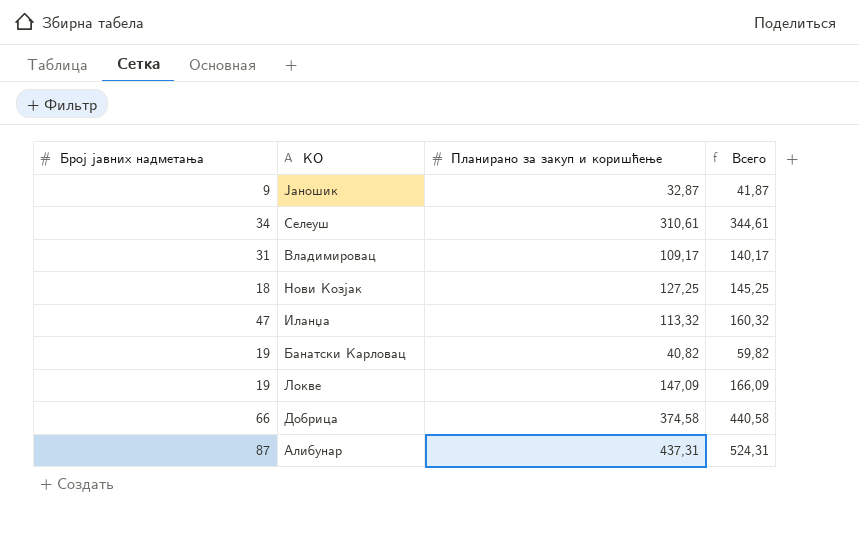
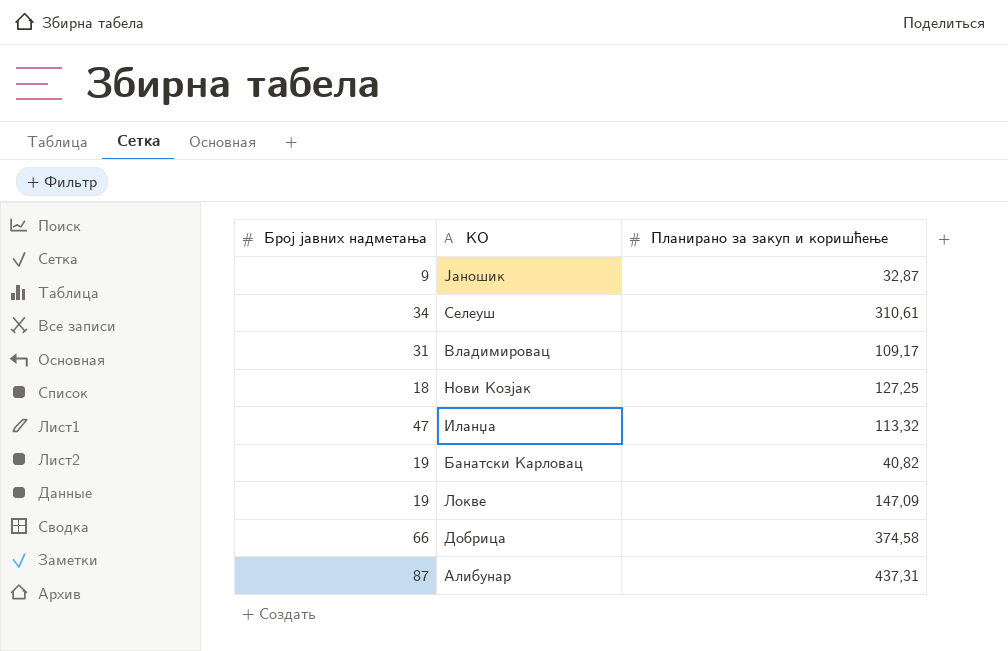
column Всего | formula: [Број јавних надметања] + [Планирано за закуп и коришћење] -> none

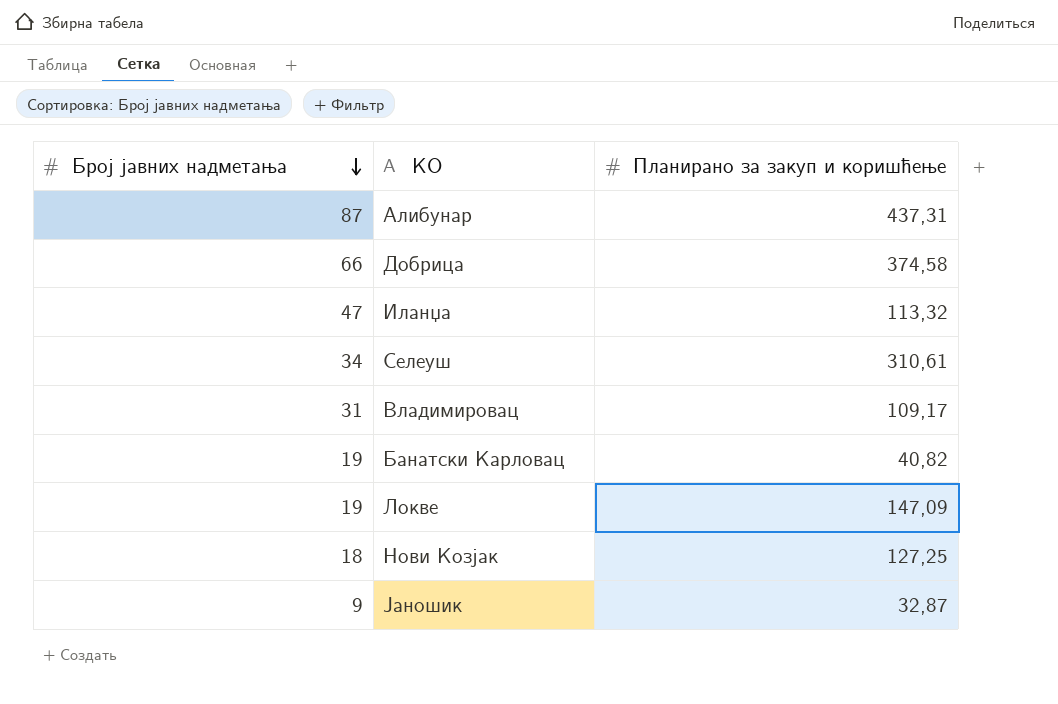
row order: none -> Број јавних надметања descending

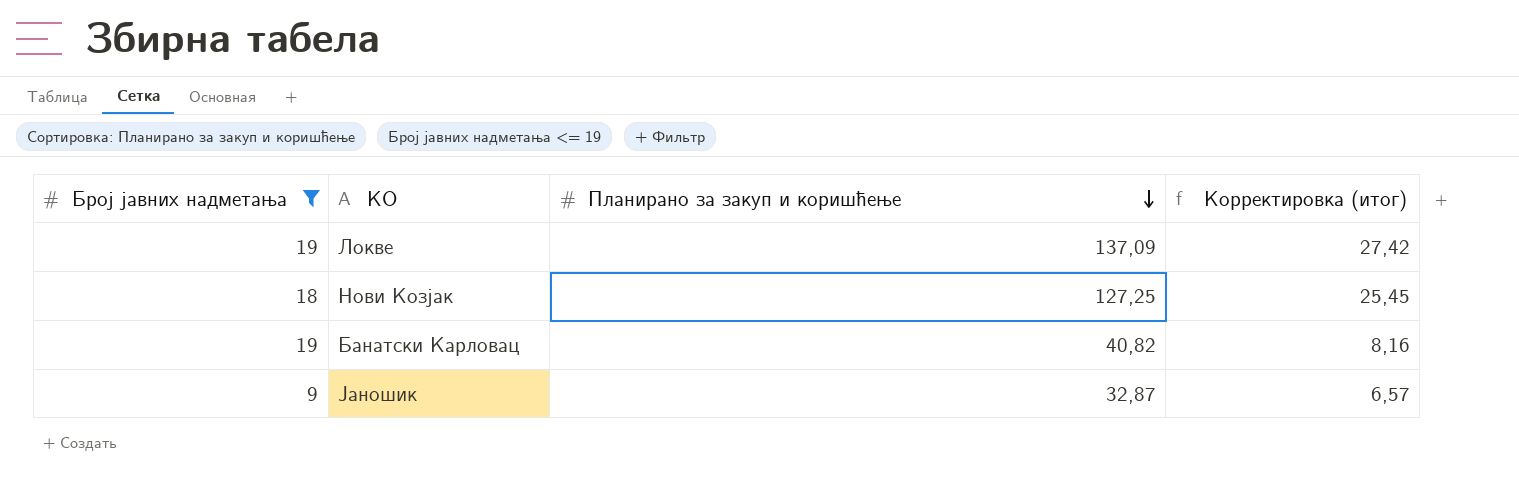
filter: none -> Број јавних надметања <= 19
row order: Број јавних надметања descending -> Планирано за закуп и коришћење descending
column Корректировка (итог) | formula: none -> [Планирано за закуп и коришћење] * 0,2
Локве | Планирано за закуп и коришћење: 147,09 -> 137,09

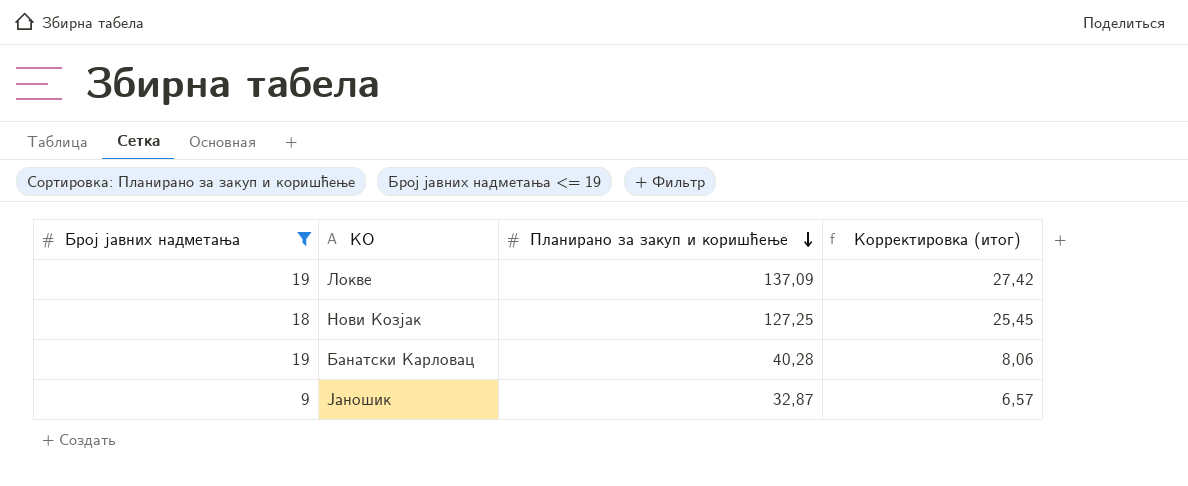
Банатски Карловац | Планирано за закуп и коришћење: 40,82 -> 40,28
Банатски Карловац | Корректировка (итог): 8,16 -> 8,06

